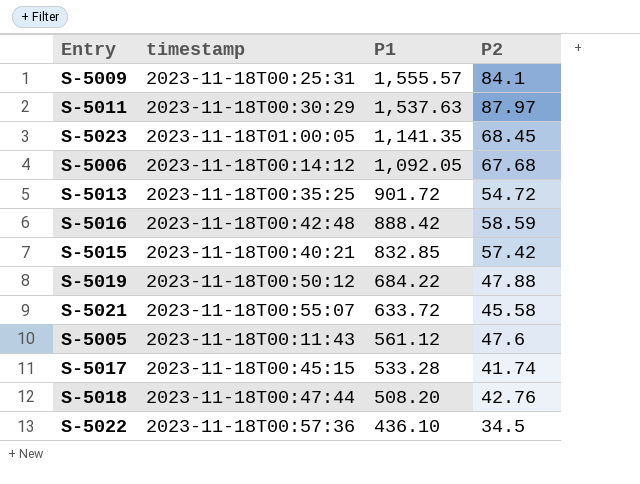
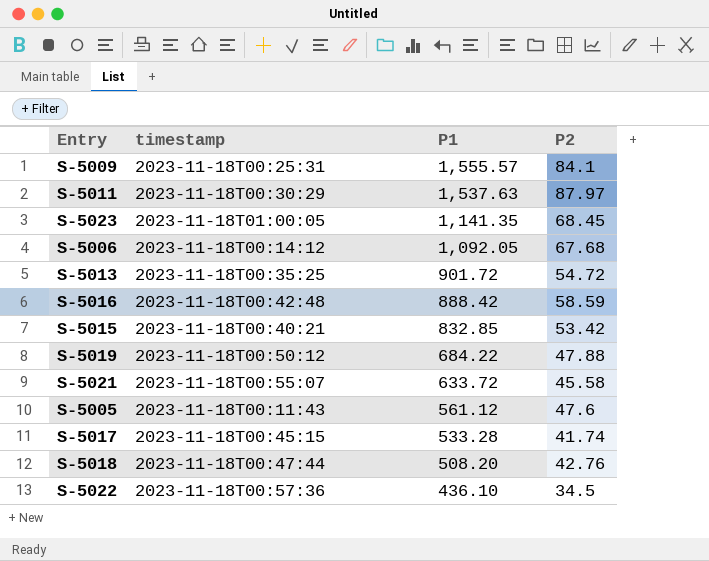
S-5015 | P2: 57.42 -> 53.42

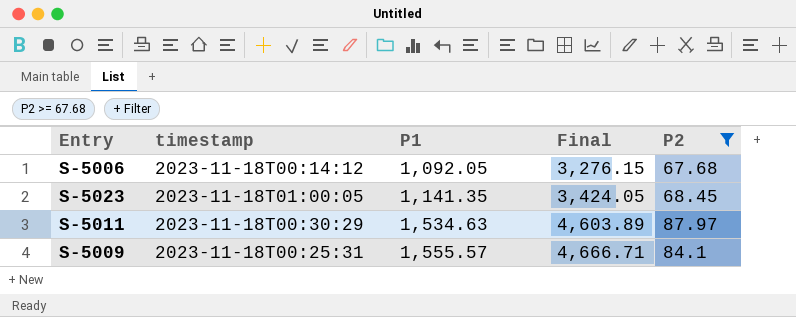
filter: none -> P2 >= 67.68
row order: P1 descending -> P1 ascending
column Final | formula: none -> [P1] * 3
S-5011 | P1: 1,537.63 -> 1,534.63

